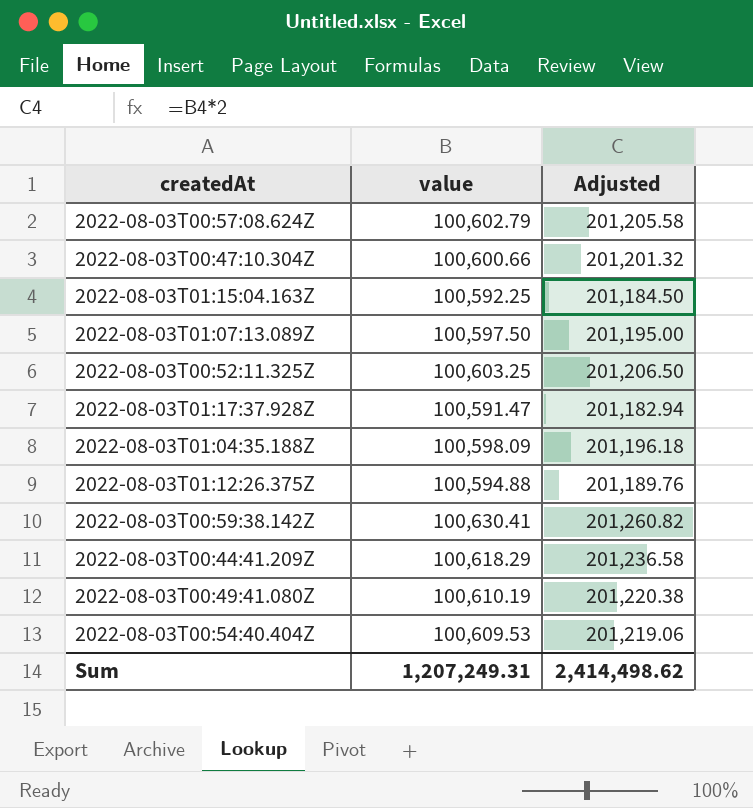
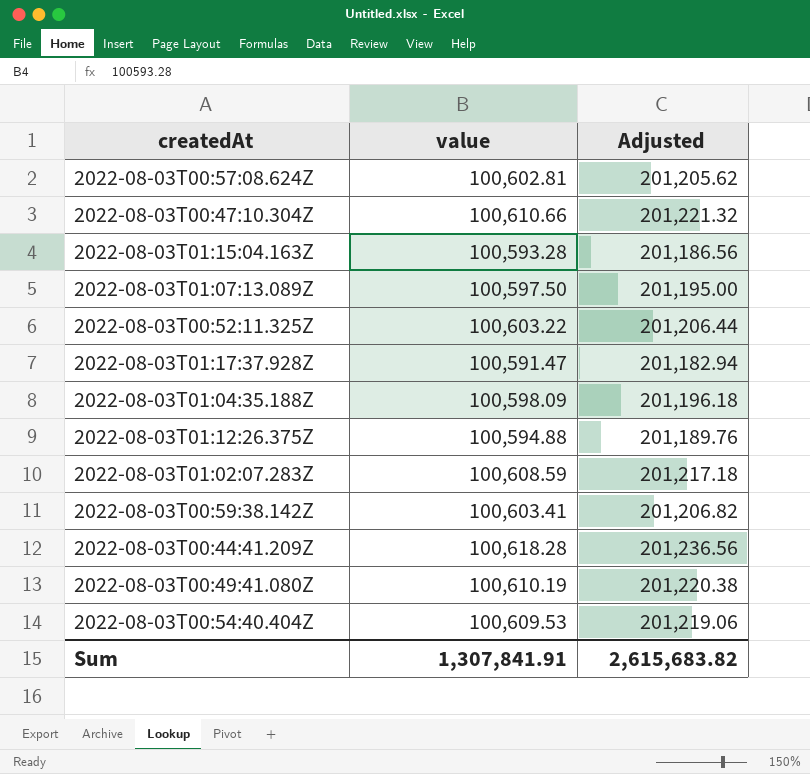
2022-08-03T00:57:08.624Z | value: 100,602.79 -> 100,602.81
2022-08-03T00:57:08.624Z | Adjusted: 201,205.58 -> 201,205.62
2022-08-03T00:47:10.304Z | value: 100,600.66 -> 100,610.66
2022-08-03T00:47:10.304Z | Adjusted: 201,201.32 -> 201,221.32
2022-08-03T01:15:04.163Z | value: 100,592.25 -> 100,593.28
2022-08-03T01:15:04.163Z | Adjusted: 201,184.50 -> 201,186.56
2022-08-03T00:52:11.325Z | value: 100,603.25 -> 100,603.22
2022-08-03T00:52:11.325Z | Adjusted: 201,206.50 -> 201,206.44
row 2022-08-03T01:02:07.283Z: none -> 100,608.59 | 201,217.18
2022-08-03T00:59:38.142Z | value: 100,630.41 -> 100,603.41
2022-08-03T00:59:38.142Z | Adjusted: 201,260.82 -> 201,206.82
2022-08-03T00:44:41.209Z | value: 100,618.29 -> 100,618.28
2022-08-03T00:44:41.209Z | Adjusted: 201,236.58 -> 201,236.56
Sum | value: 1,207,249.31 -> 1,307,841.91
Sum | Adjusted: 2,414,498.62 -> 2,615,683.82

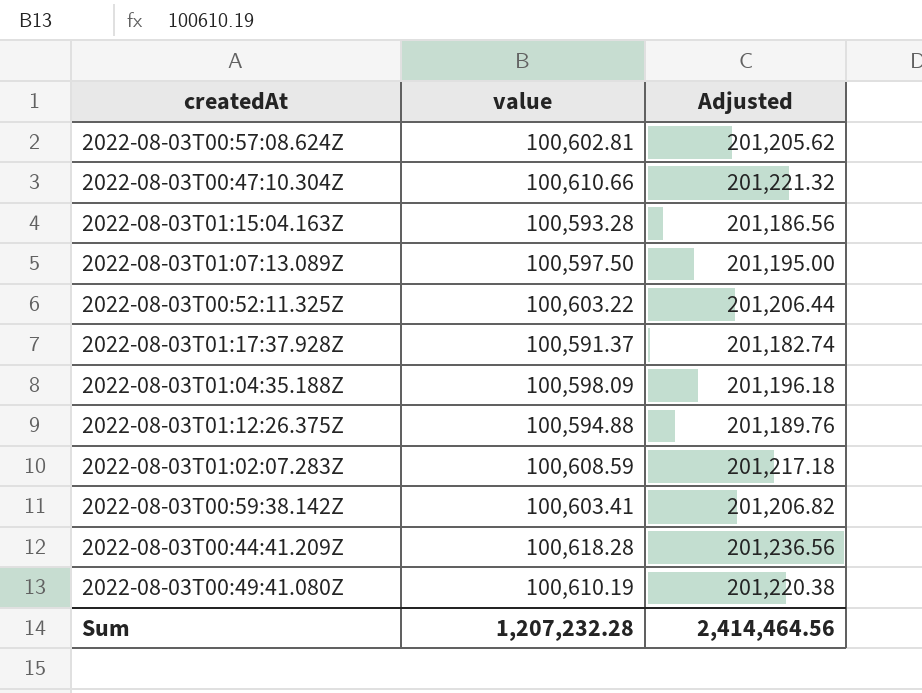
row 2022-08-03T00:54:40.404Z: 100,609.53 | 201,219.06 -> none
2022-08-03T01:17:37.928Z | value: 100,591.47 -> 100,591.37
2022-08-03T01:17:37.928Z | Adjusted: 201,182.94 -> 201,182.74
Sum | value: 1,307,841.91 -> 1,207,232.28
Sum | Adjusted: 2,615,683.82 -> 2,414,464.56

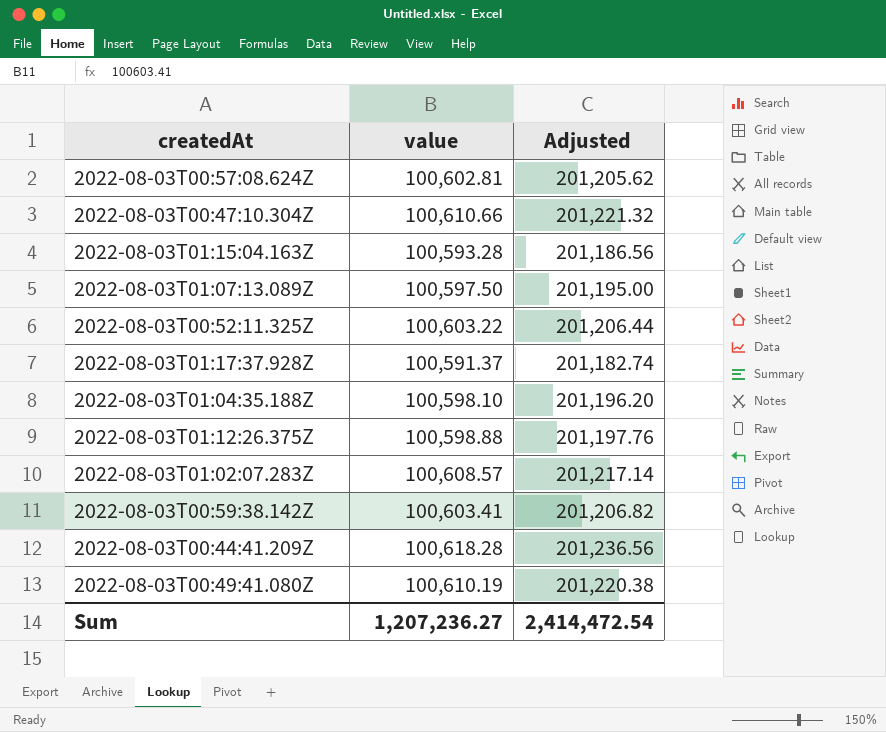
2022-08-03T01:04:35.188Z | value: 100,598.09 -> 100,598.10
2022-08-03T01:04:35.188Z | Adjusted: 201,196.18 -> 201,196.20
2022-08-03T01:12:26.375Z | value: 100,594.88 -> 100,598.88
2022-08-03T01:12:26.375Z | Adjusted: 201,189.76 -> 201,197.76
2022-08-03T01:02:07.283Z | value: 100,608.59 -> 100,608.57
2022-08-03T01:02:07.283Z | Adjusted: 201,217.18 -> 201,217.14
Sum | value: 1,207,232.28 -> 1,207,236.27
Sum | Adjusted: 2,414,464.56 -> 2,414,472.54

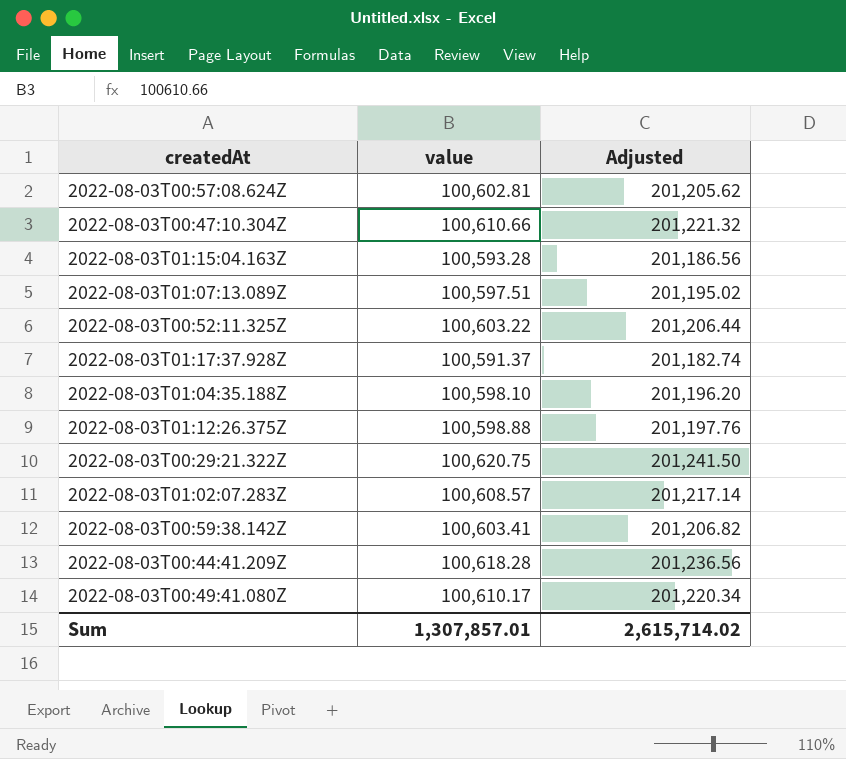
2022-08-03T01:07:13.089Z | value: 100,597.50 -> 100,597.51
2022-08-03T01:07:13.089Z | Adjusted: 201,195.00 -> 201,195.02
row 2022-08-03T00:29:21.322Z: none -> 100,620.75 | 201,241.50
2022-08-03T00:49:41.080Z | value: 100,610.19 -> 100,610.17
2022-08-03T00:49:41.080Z | Adjusted: 201,220.38 -> 201,220.34
Sum | value: 1,207,236.27 -> 1,307,857.01
Sum | Adjusted: 2,414,472.54 -> 2,615,714.02

